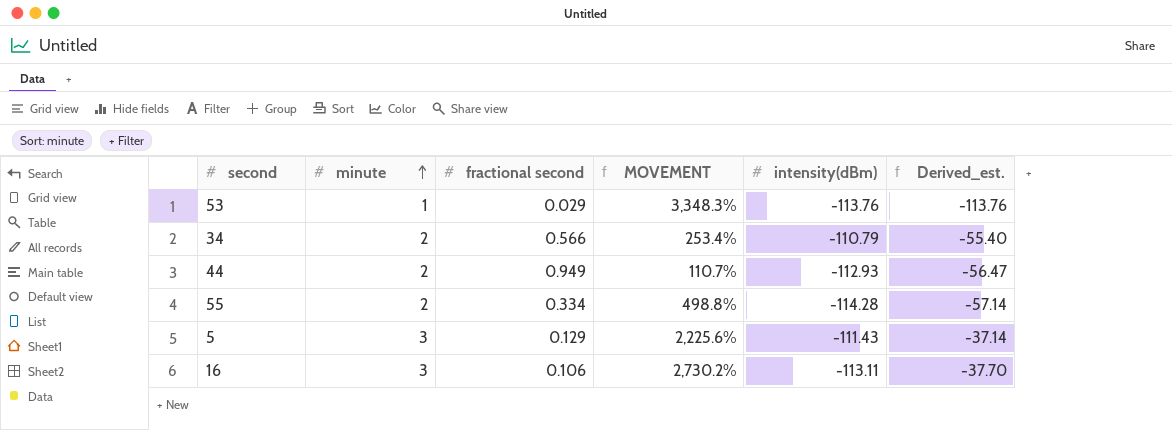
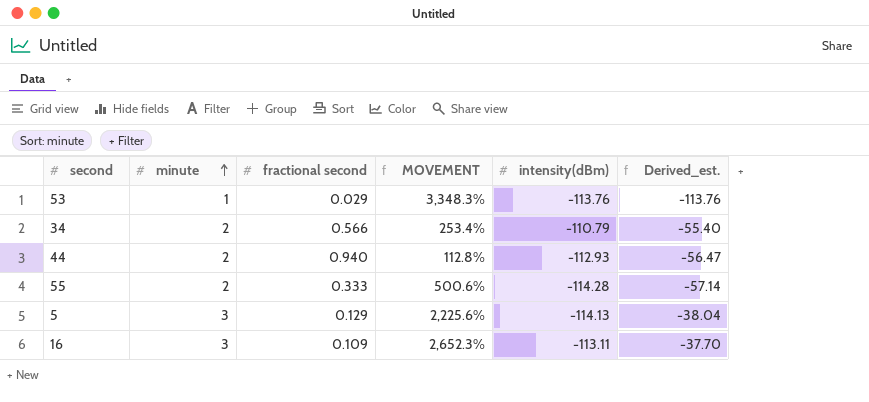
44 | fractional second: 0.949 -> 0.940
44 | MOVEMENT: 110.7% -> 112.8%
55 | fractional second: 0.334 -> 0.333
55 | MOVEMENT: 498.8% -> 500.6%
5 | intensity(dBm): -111.43 -> -114.13
5 | Derived_est.: -37.14 -> -38.04
16 | fractional second: 0.106 -> 0.109
16 | MOVEMENT: 2,730.2% -> 2,652.3%

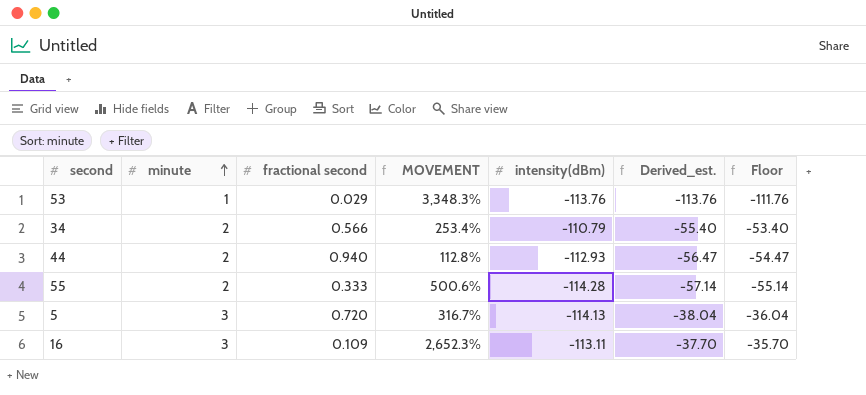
column Floor | formula: none -> [Derived_est.] + 2
5 | fractional second: 0.129 -> 0.720
5 | MOVEMENT: 2,225.6% -> 316.7%

